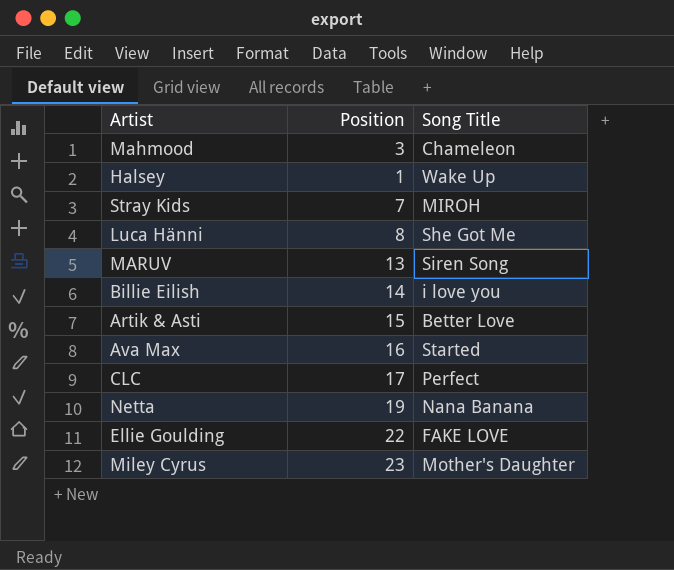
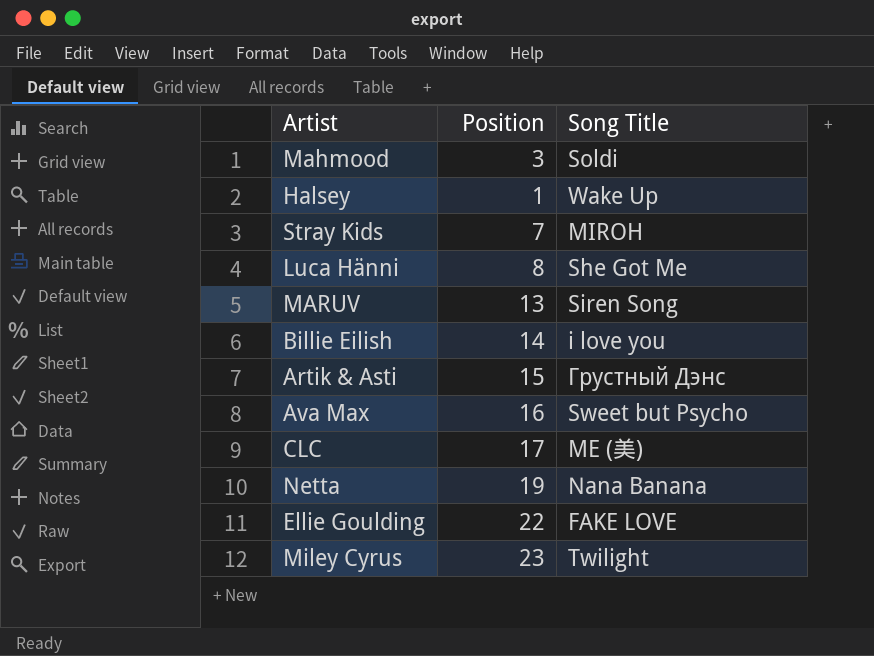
Mahmood | Song Title: Chameleon -> Soldi
Artik & Asti | Song Title: Better Love -> Грустный Дэнс
Ava Max | Song Title: Started -> Sweet but Psycho
CLC | Song Title: Perfect -> ME (美)
Miley Cyrus | Song Title: Mother's Daughter -> Twilight

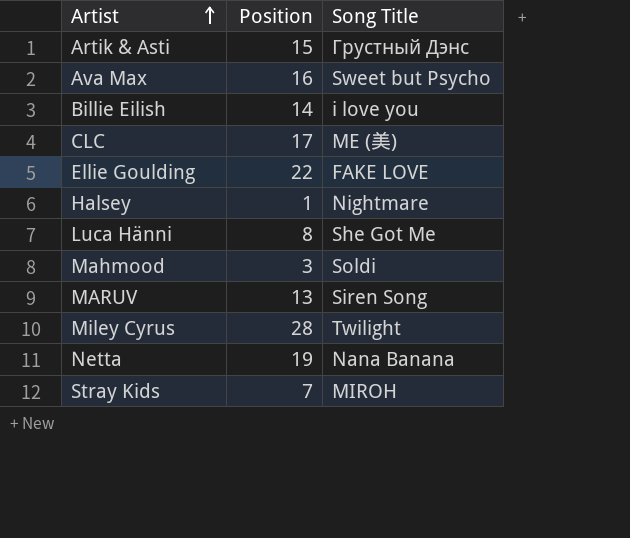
row order: none -> Artist ascending
Halsey | Song Title: Wake Up -> Nightmare
Miley Cyrus | Position: 23 -> 28

